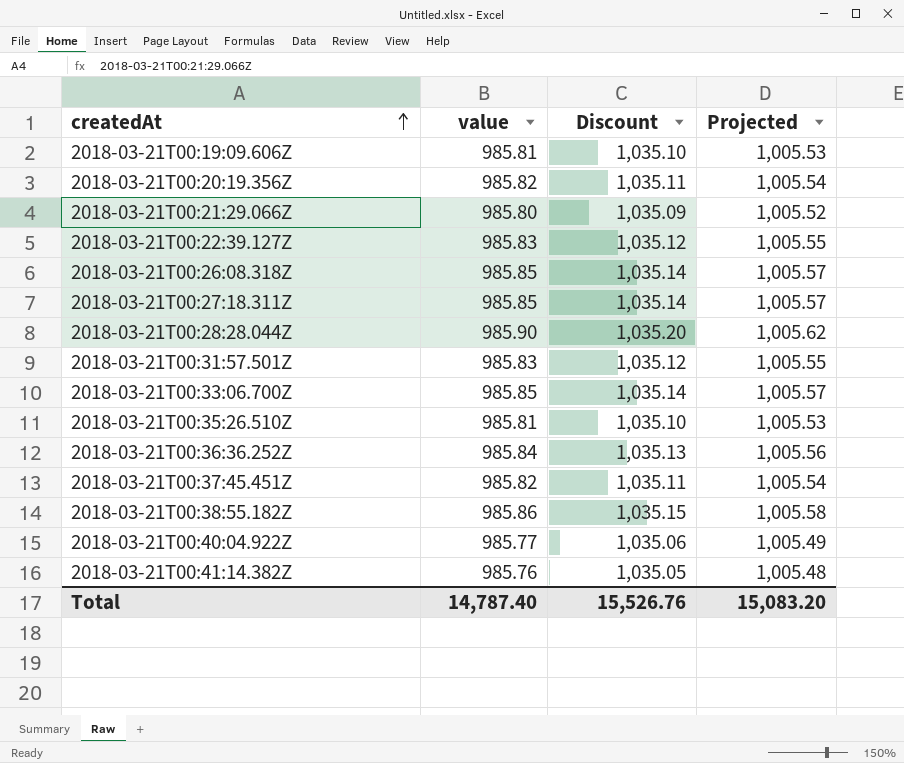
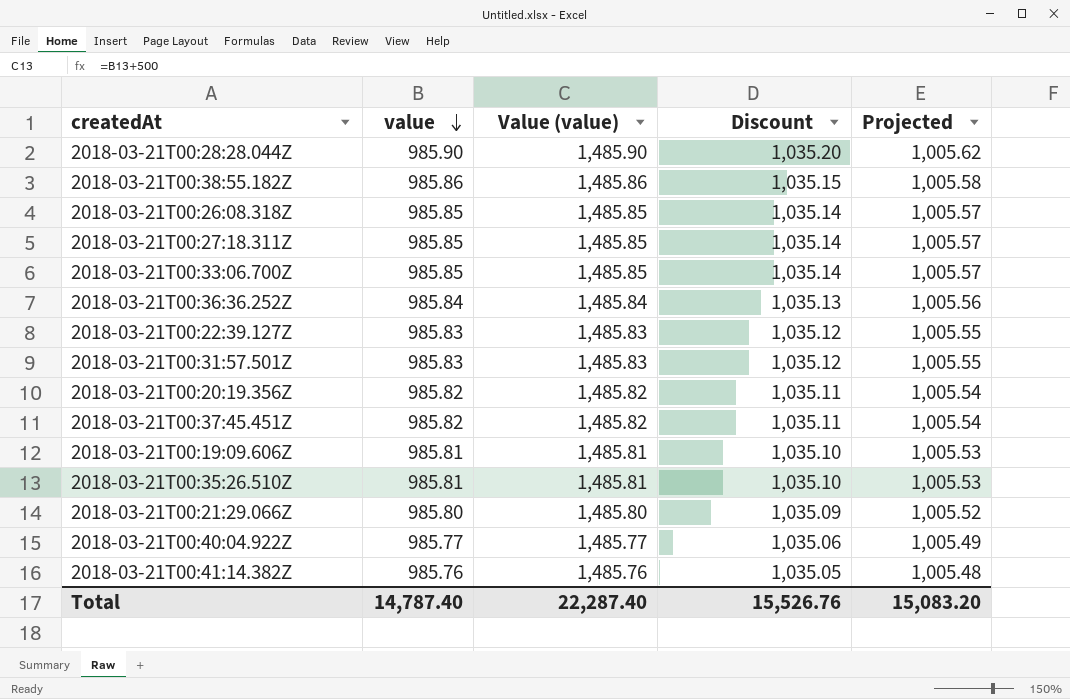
row order: createdAt ascending -> value descending
column Value (value) | formula: none -> [value] + 500

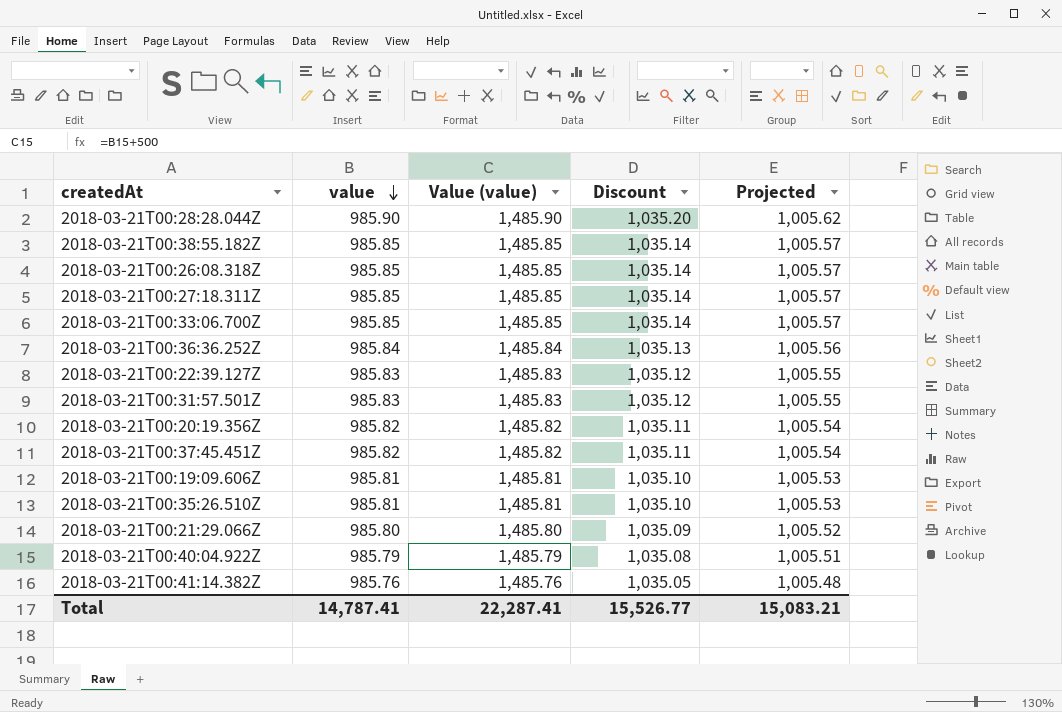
2018-03-21T00:38:55.182Z | value: 985.86 -> 985.85
2018-03-21T00:38:55.182Z | Value (value): 1,485.86 -> 1,485.85
2018-03-21T00:38:55.182Z | Discount: 1,035.15 -> 1,035.14
2018-03-21T00:38:55.182Z | Projected: 1,005.58 -> 1,005.57
2018-03-21T00:40:04.922Z | value: 985.77 -> 985.79
2018-03-21T00:40:04.922Z | Value (value): 1,485.77 -> 1,485.79
2018-03-21T00:40:04.922Z | Discount: 1,035.06 -> 1,035.08
2018-03-21T00:40:04.922Z | Projected: 1,005.49 -> 1,005.51
Total | value: 14,787.40 -> 14,787.41
Total | Value (value): 22,287.40 -> 22,287.41
Total | Discount: 15,526.76 -> 15,526.77
Total | Projected: 15,083.20 -> 15,083.21

